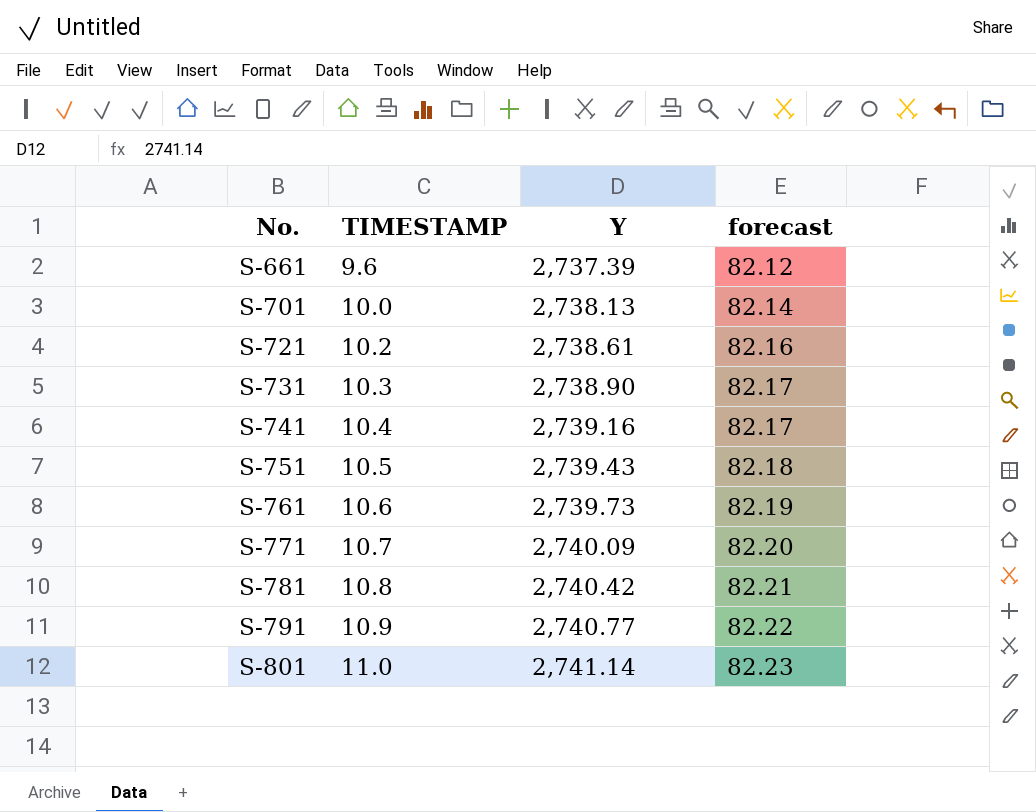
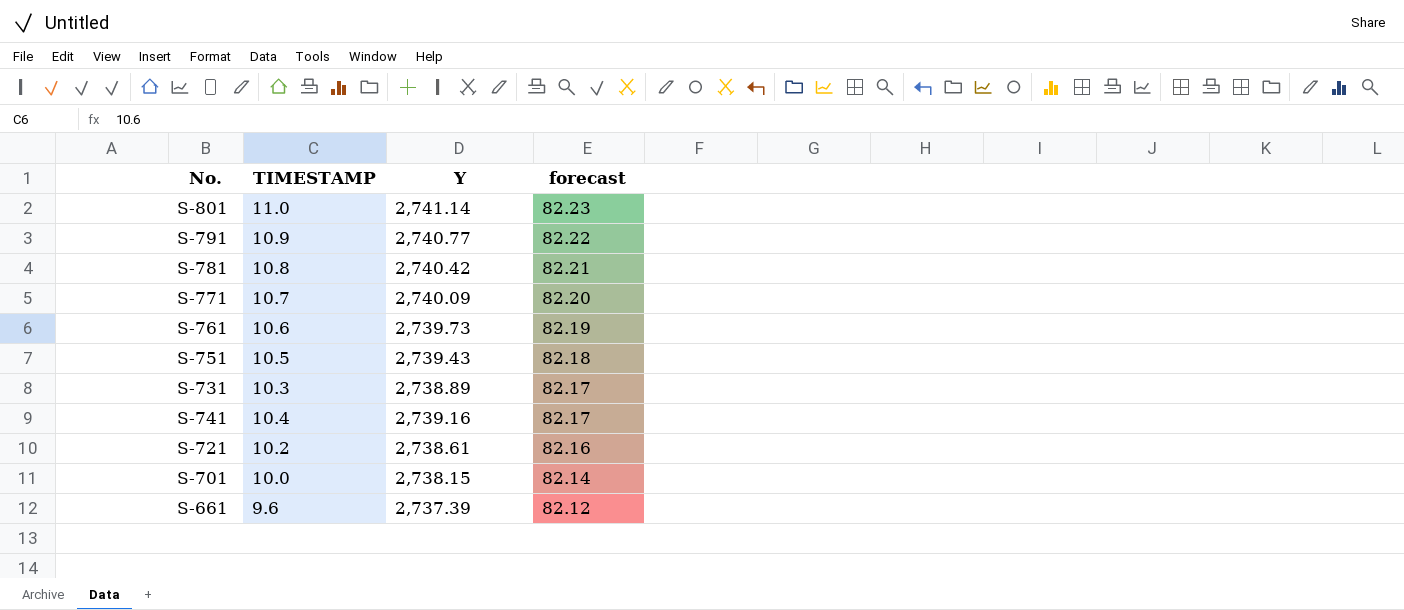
row order: No. ascending -> forecast descending
S-731 | Y: 2,738.90 -> 2,738.89
S-701 | Y: 2,738.13 -> 2,738.15

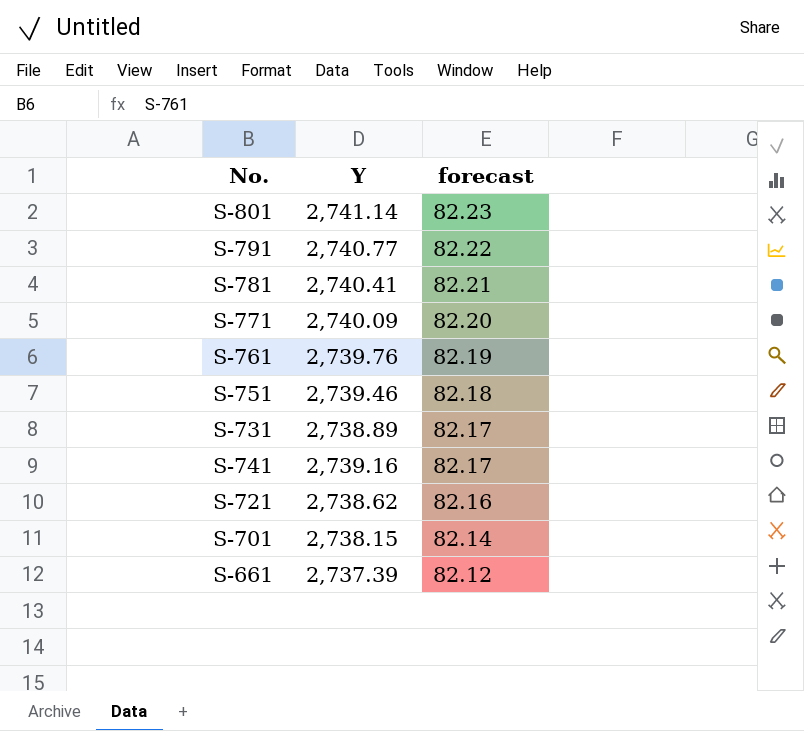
column TIMESTAMP | position: 2 -> none
S-781 | Y: 2,740.42 -> 2,740.41
S-761 | Y: 2,739.73 -> 2,739.76
S-751 | Y: 2,739.43 -> 2,739.46
S-721 | Y: 2,738.61 -> 2,738.62

